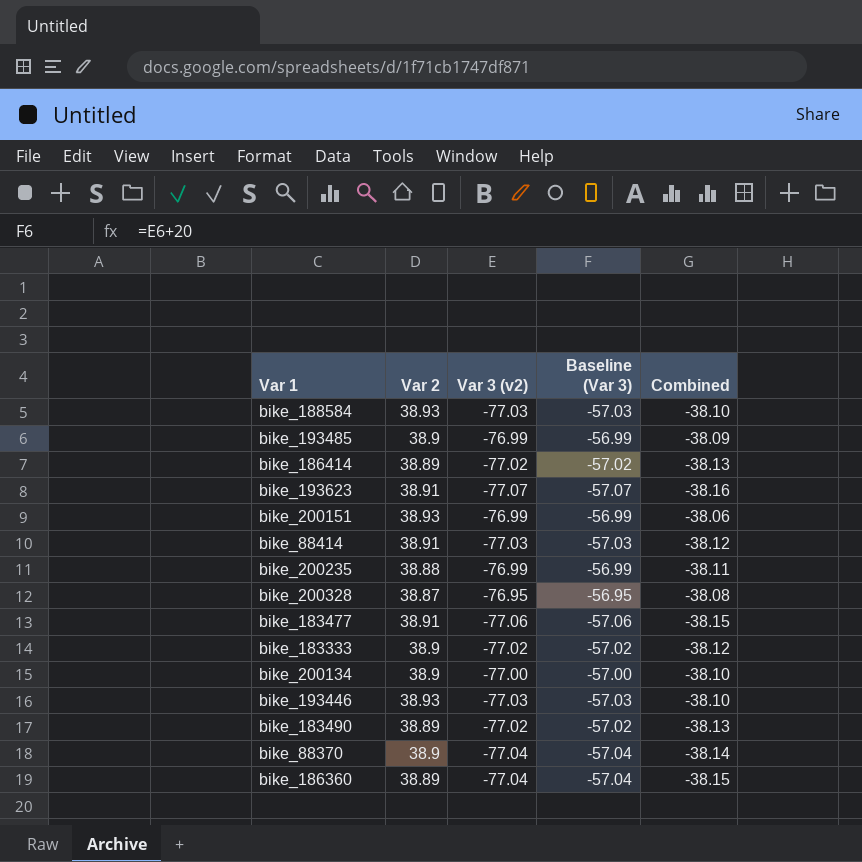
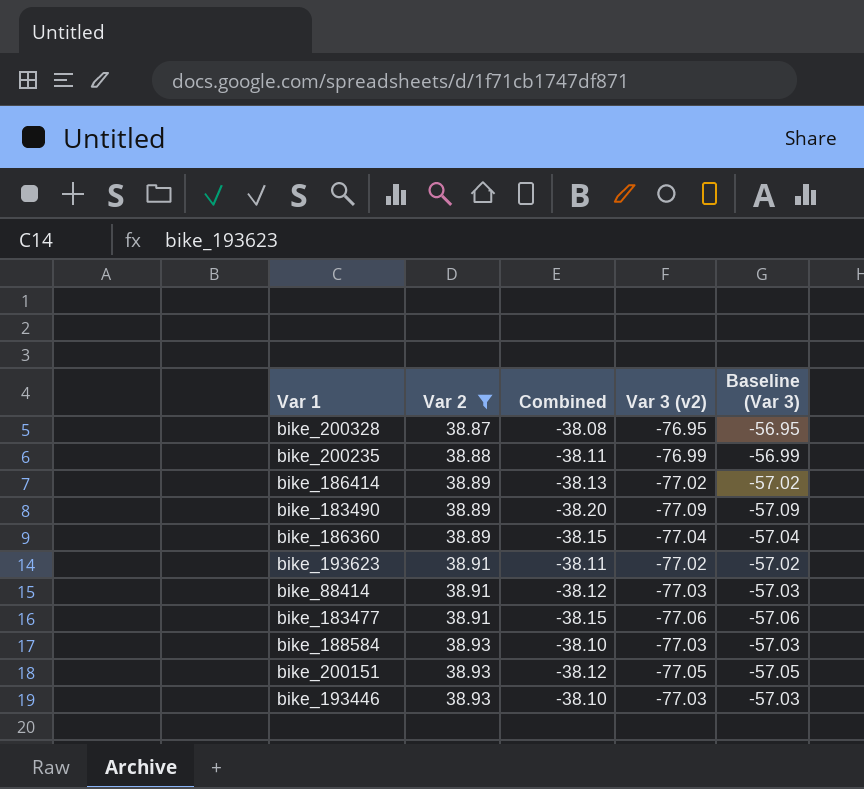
filter: none -> Var 2 != 38.9
row order: none -> Var 2 ascending
column Combined | position: 5 -> 3
bike_183490 | Combined: -38.13 -> -38.20
bike_183490 | Var 3 (v2): -77.02 -> -77.09
bike_183490 | Baseline (Var 3): -57.02 -> -57.09
bike_193623 | Combined: -38.16 -> -38.11
bike_193623 | Var 3 (v2): -77.07 -> -77.02
bike_193623 | Baseline (Var 3): -57.07 -> -57.02
bike_200151 | Combined: -38.06 -> -38.12
bike_200151 | Var 3 (v2): -76.99 -> -77.05
bike_200151 | Baseline (Var 3): -56.99 -> -57.05

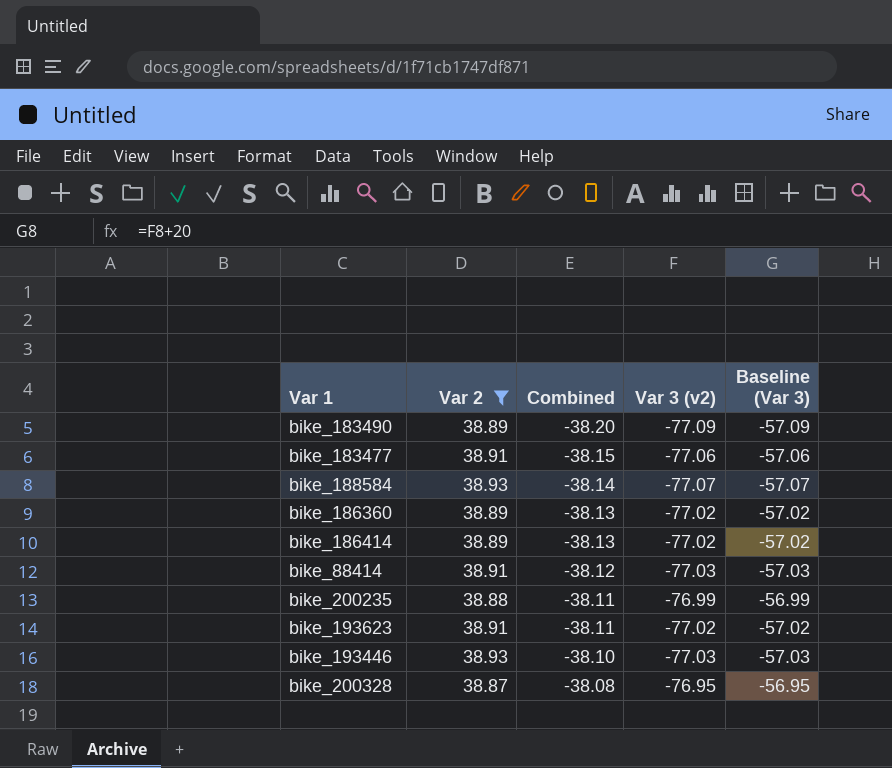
row order: Var 2 ascending -> Combined ascending
row bike_200151: 38.93 | -38.12 | -77.05 | -57.05 -> none
bike_188584 | Combined: -38.10 -> -38.14
bike_188584 | Var 3 (v2): -77.03 -> -77.07
bike_188584 | Baseline (Var 3): -57.03 -> -57.07
bike_186360 | Combined: -38.15 -> -38.13
bike_186360 | Var 3 (v2): -77.04 -> -77.02
bike_186360 | Baseline (Var 3): -57.04 -> -57.02

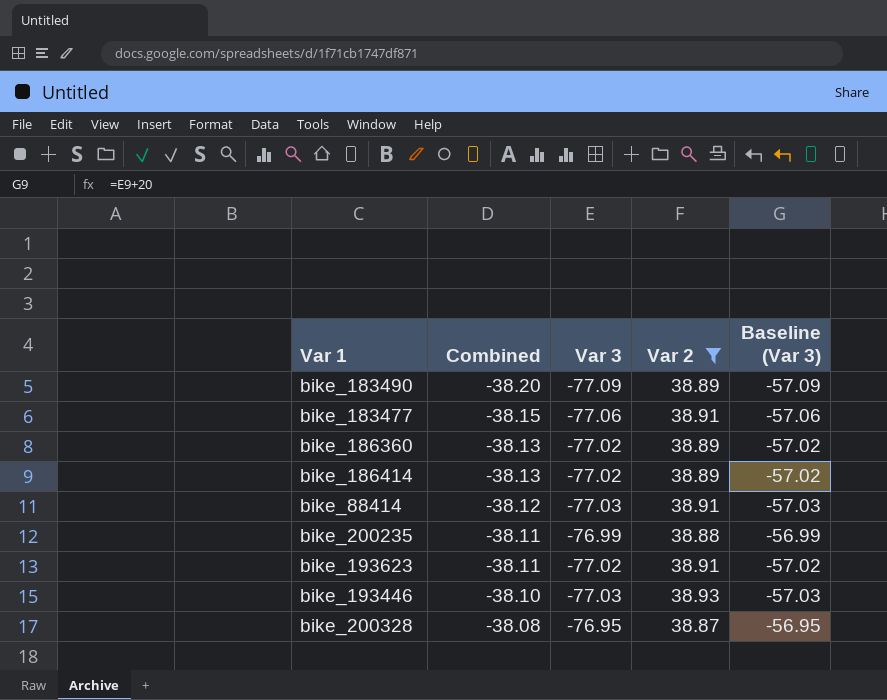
column name: Var 3 (v2) -> Var 3
column Var 2 | position: 2 -> 4
row bike_188584: 38.93 | -38.14 | -77.07 | -57.07 -> none

